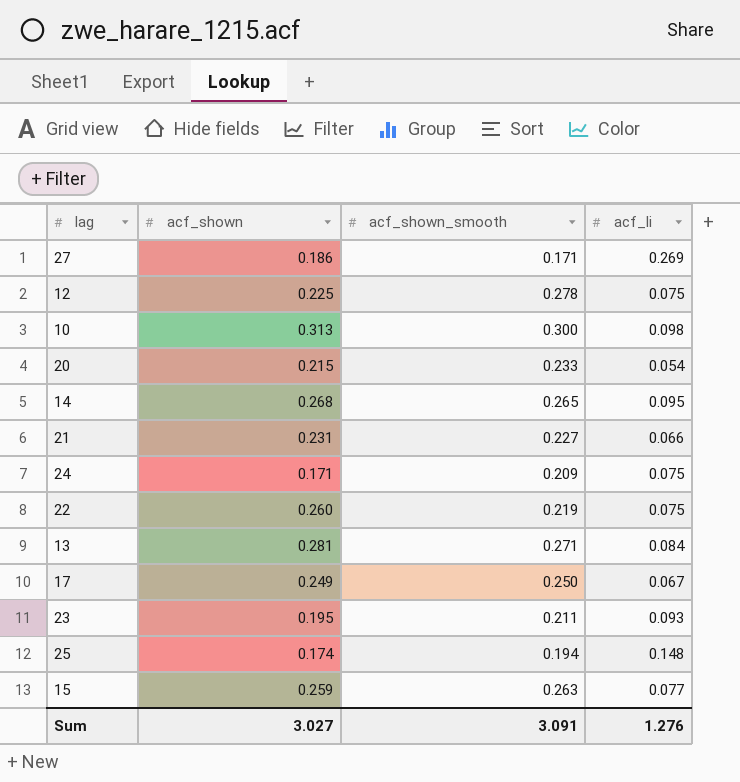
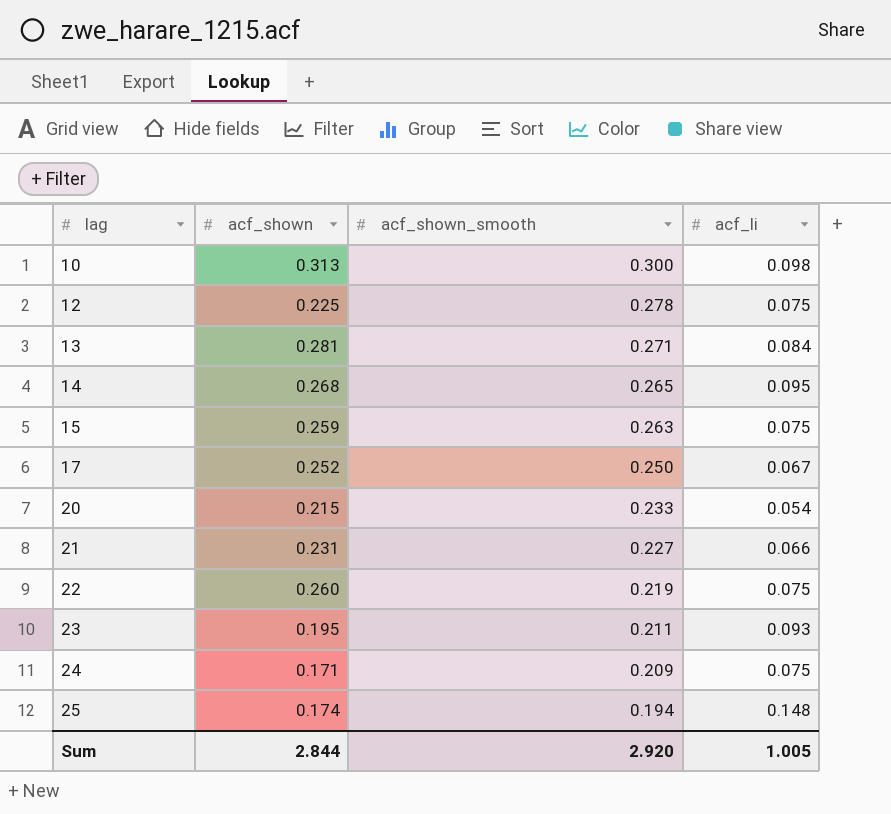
row order: none -> lag ascending
row 27: 0.186 | 0.171 | 0.269 -> none
15 | acf_li: 0.077 -> 0.075
17 | acf_shown: 0.249 -> 0.252
Sum | acf_shown: 3.027 -> 2.844
Sum | acf_shown_smooth: 3.091 -> 2.920
Sum | acf_li: 1.276 -> 1.005

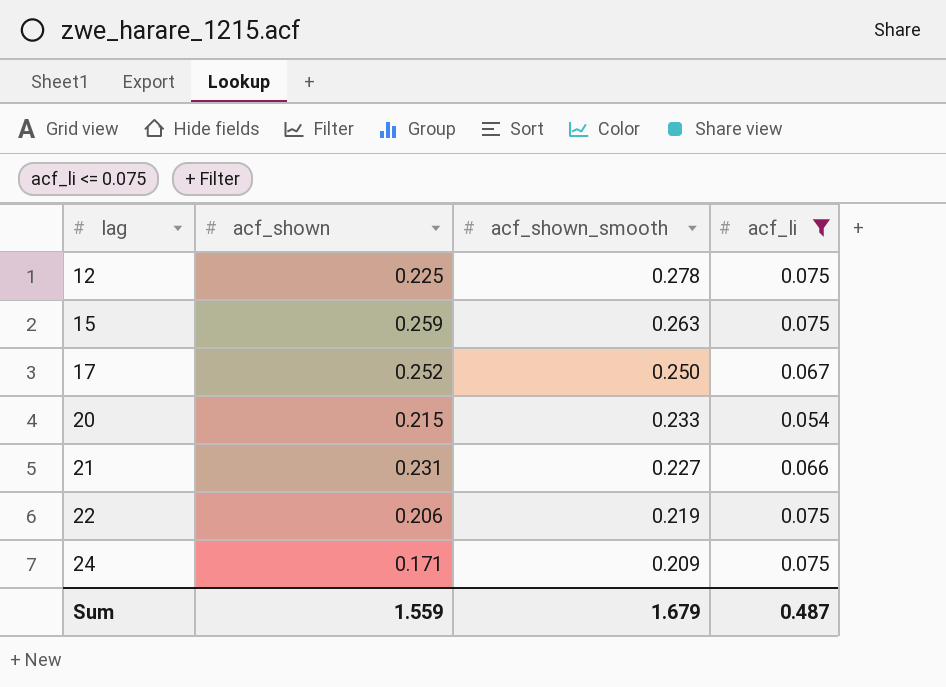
filter: none -> acf_li <= 0.075
22 | acf_shown: 0.260 -> 0.206
Sum | acf_shown: 2.844 -> 1.559
Sum | acf_shown_smooth: 2.920 -> 1.679
Sum | acf_li: 1.005 -> 0.487

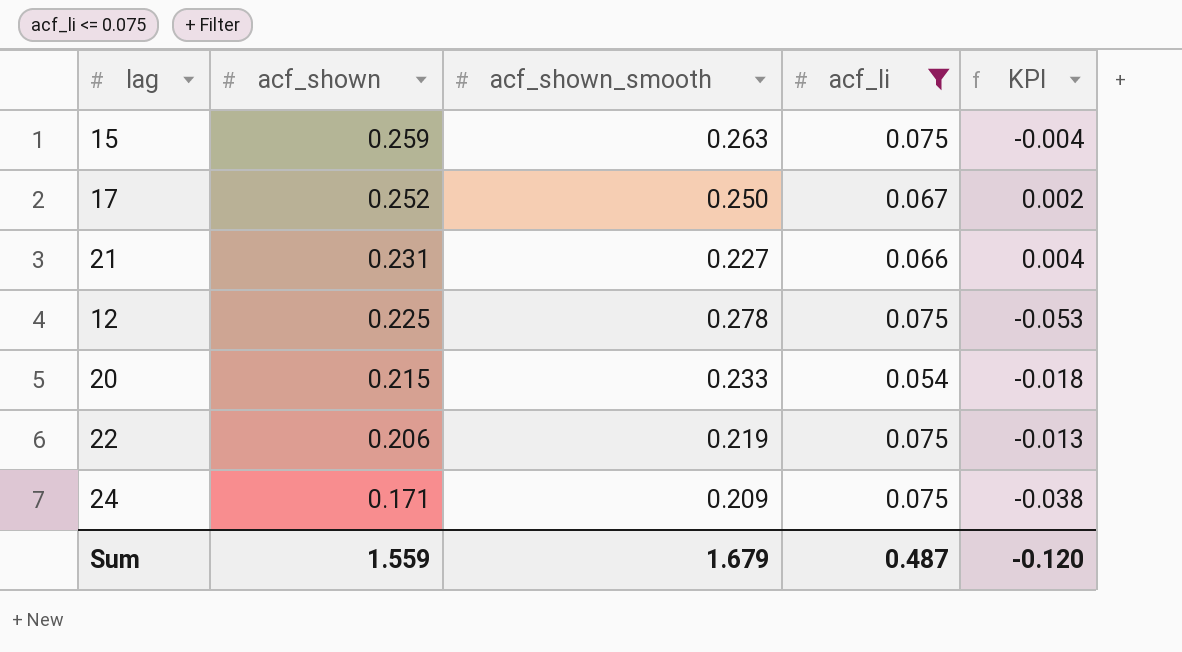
row order: lag ascending -> acf_shown descending
column KPI | formula: none -> [acf_shown] - [acf_shown_smooth]

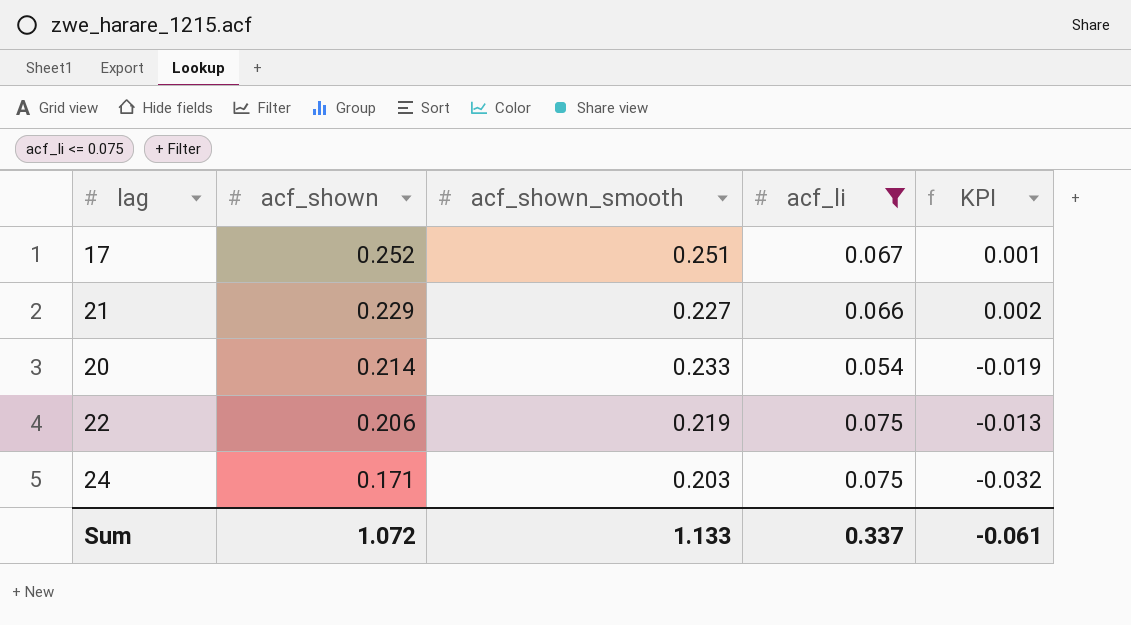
row 15: 0.259 | 0.263 | 0.075 | -0.004 -> none
row 12: 0.225 | 0.278 | 0.075 | -0.053 -> none
17 | acf_shown_smooth: 0.250 -> 0.251
17 | KPI: 0.002 -> 0.001
21 | acf_shown: 0.231 -> 0.229
21 | KPI: 0.004 -> 0.002
20 | acf_shown: 0.215 -> 0.214
20 | KPI: -0.018 -> -0.019
24 | acf_shown_smooth: 0.209 -> 0.203
24 | KPI: -0.038 -> -0.032
Sum | acf_shown: 1.559 -> 1.072
Sum | acf_shown_smooth: 1.679 -> 1.133
Sum | acf_li: 0.487 -> 0.337
Sum | KPI: -0.120 -> -0.061

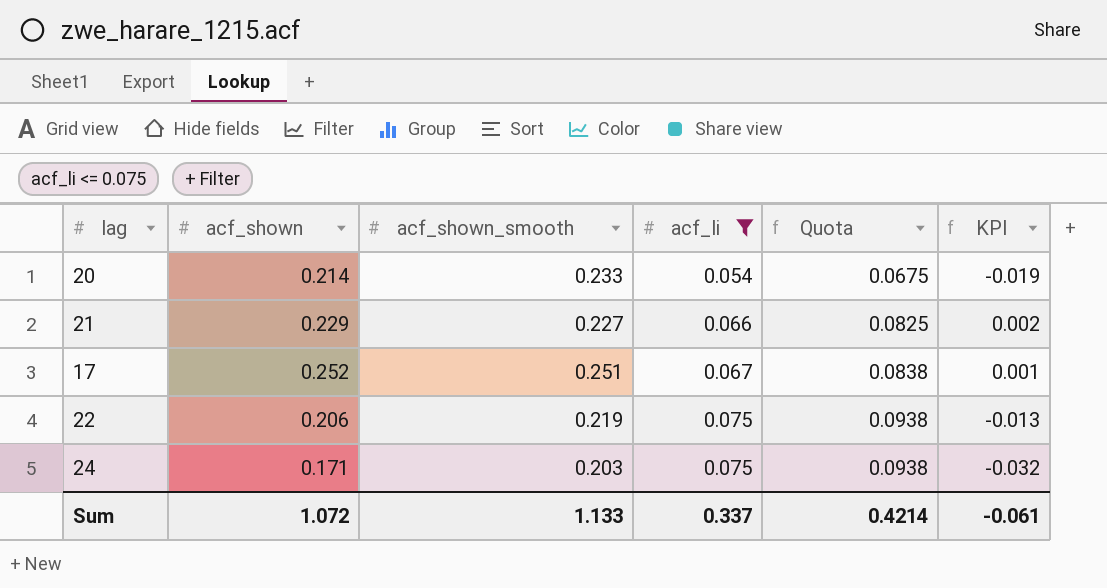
row order: acf_shown descending -> acf_li ascending
column Quota | formula: none -> [acf_li] * 1.25

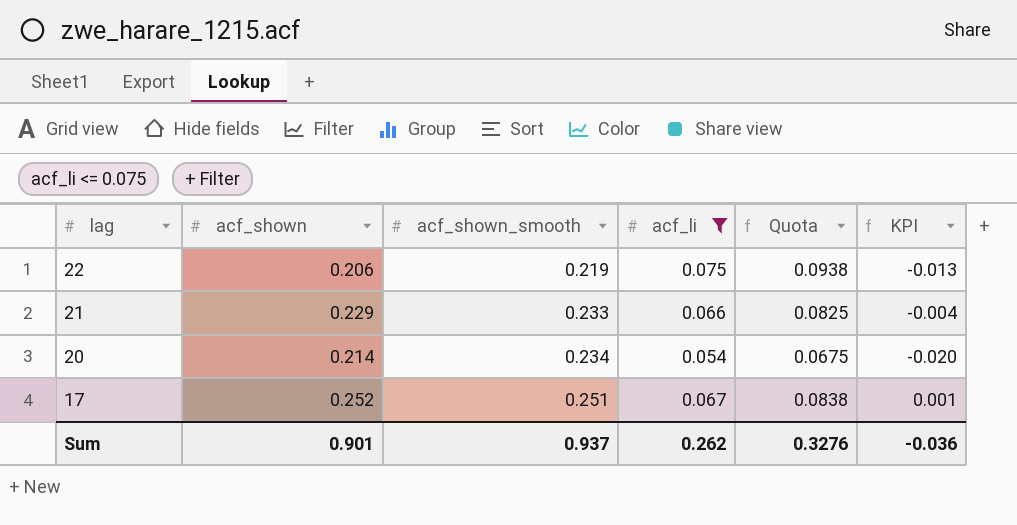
row order: acf_li ascending -> lag descending
row 24: 0.171 | 0.203 | 0.075 | 0.0938 | -0.032 -> none
21 | acf_shown_smooth: 0.227 -> 0.233
21 | KPI: 0.002 -> -0.004
20 | acf_shown_smooth: 0.233 -> 0.234
20 | KPI: -0.019 -> -0.020
Sum | acf_shown: 1.072 -> 0.901
Sum | acf_shown_smooth: 1.133 -> 0.937
Sum | acf_li: 0.337 -> 0.262
Sum | Quota: 0.4214 -> 0.3276
Sum | KPI: -0.061 -> -0.036

